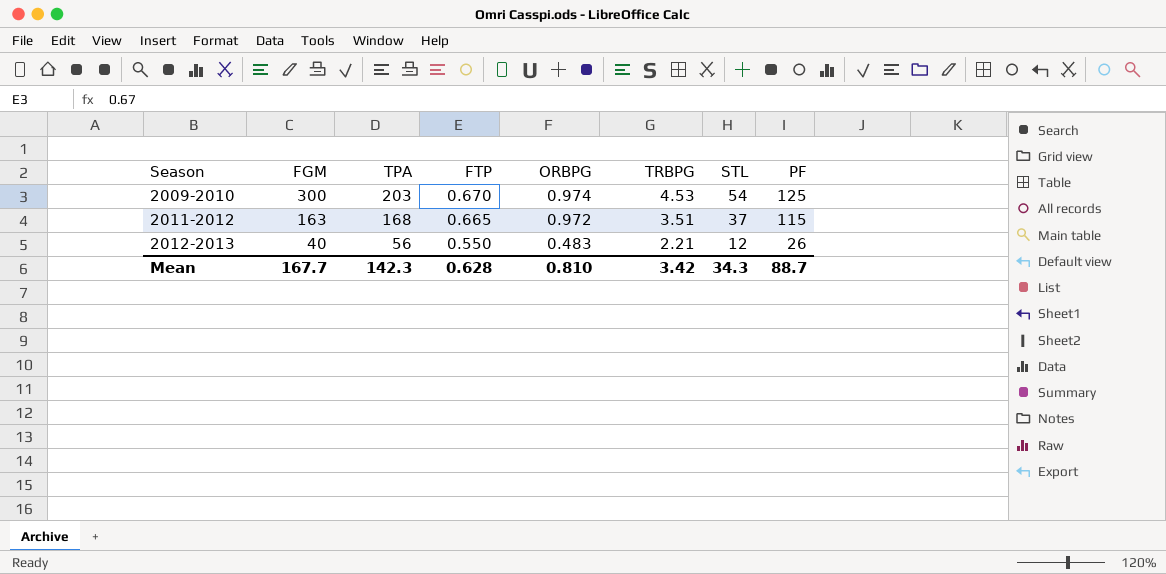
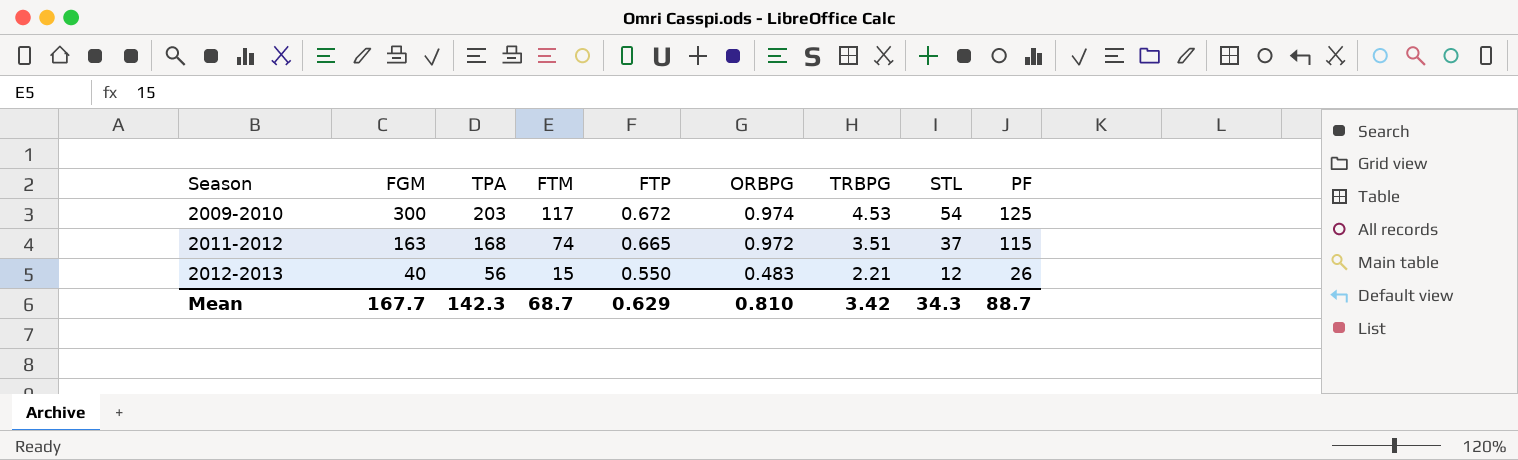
column FTM | position: none -> 4
2009-2010 | FTP: 0.670 -> 0.672
Mean | FTP: 0.628 -> 0.629

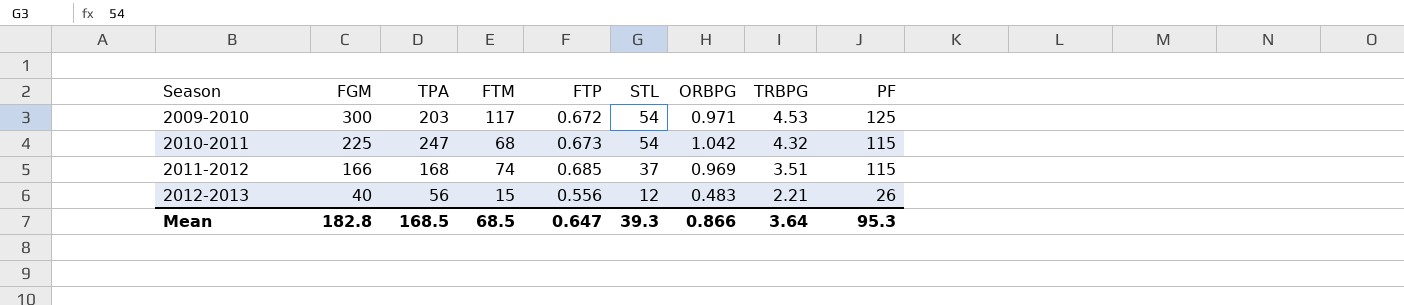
column STL | position: 8 -> 6
2009-2010 | ORBPG: 0.974 -> 0.971
row 2010-2011: none -> 225 | 247 | 68 | 0.673 | 54 | 1.042 | 4.32 | 115
2011-2012 | FGM: 163 -> 166
2011-2012 | FTP: 0.665 -> 0.685
2011-2012 | ORBPG: 0.972 -> 0.969
2012-2013 | FTP: 0.550 -> 0.556
Mean | FGM: 167.7 -> 182.8
Mean | TPA: 142.3 -> 168.5
Mean | FTM: 68.7 -> 68.5
Mean | FTP: 0.629 -> 0.647
Mean | STL: 34.3 -> 39.3
Mean | ORBPG: 0.810 -> 0.866
Mean | TRBPG: 3.42 -> 3.64
Mean | PF: 88.7 -> 95.3

